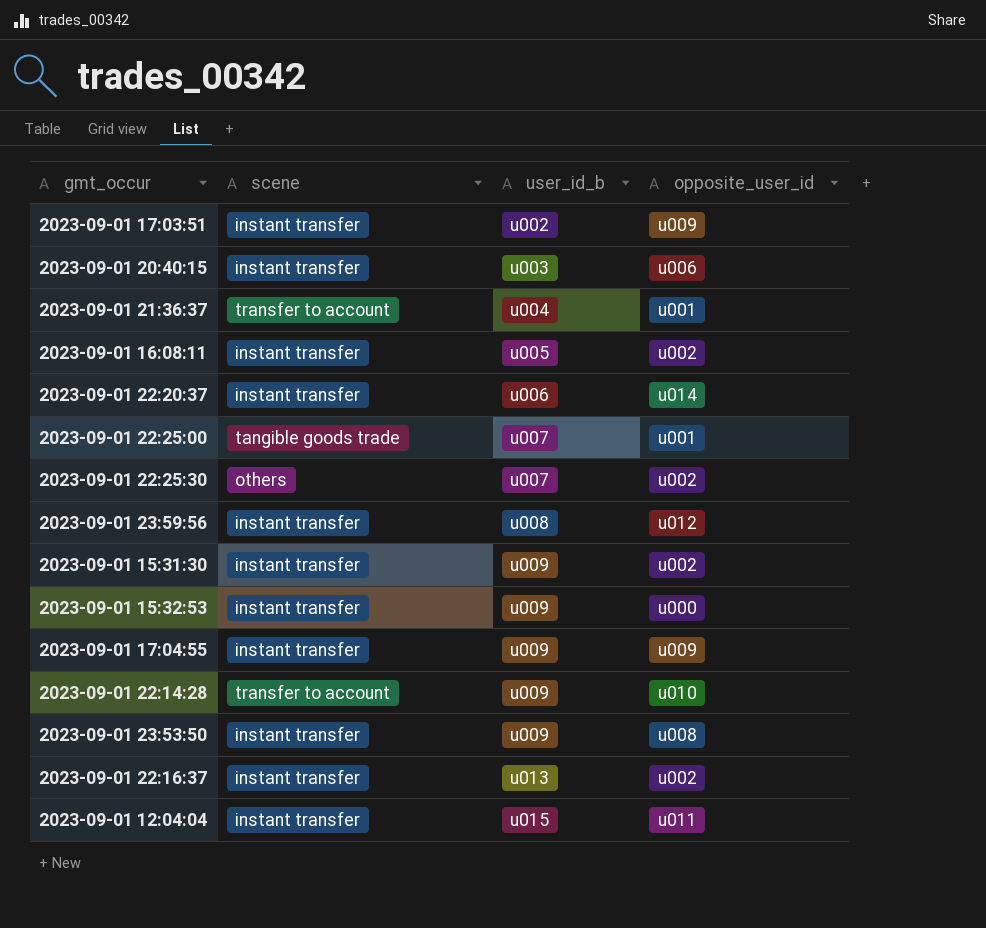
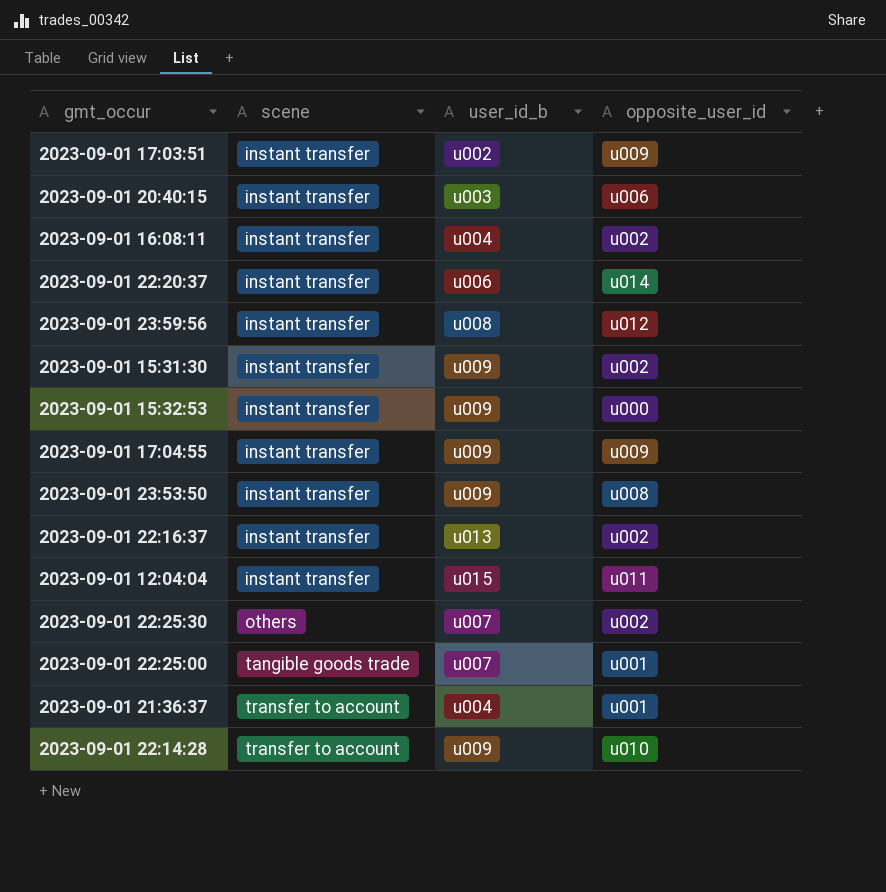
row order: user_id_b ascending -> scene ascending
2023-09-01 16:08:11 | user_id_b: u005 -> u004

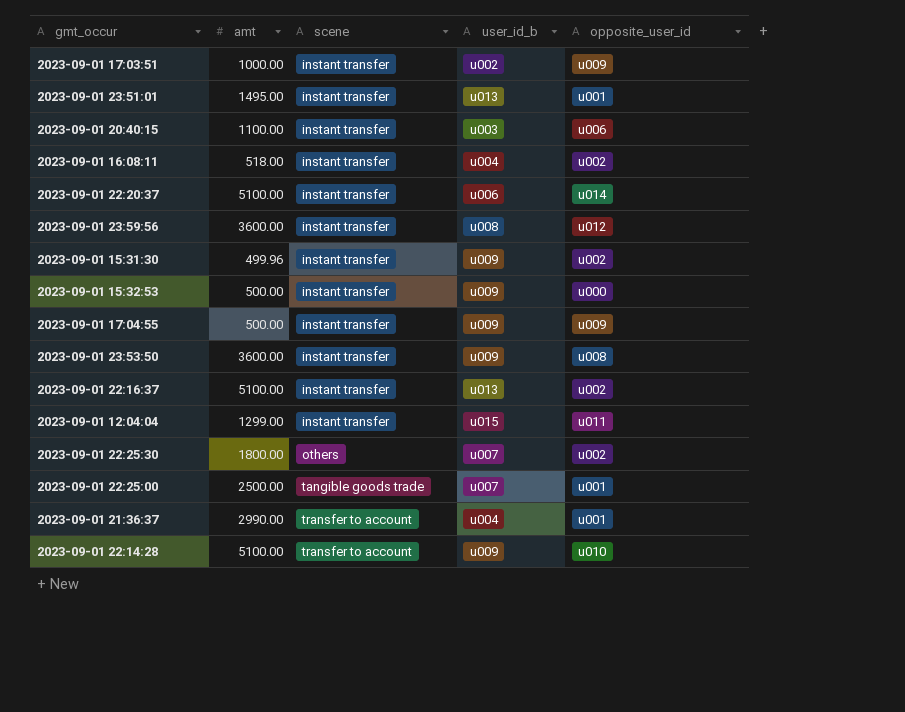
column amt | position: none -> 2
row 2023-09-01 23:51:01: none -> 1495.00 | instant transfer | u013 | u001

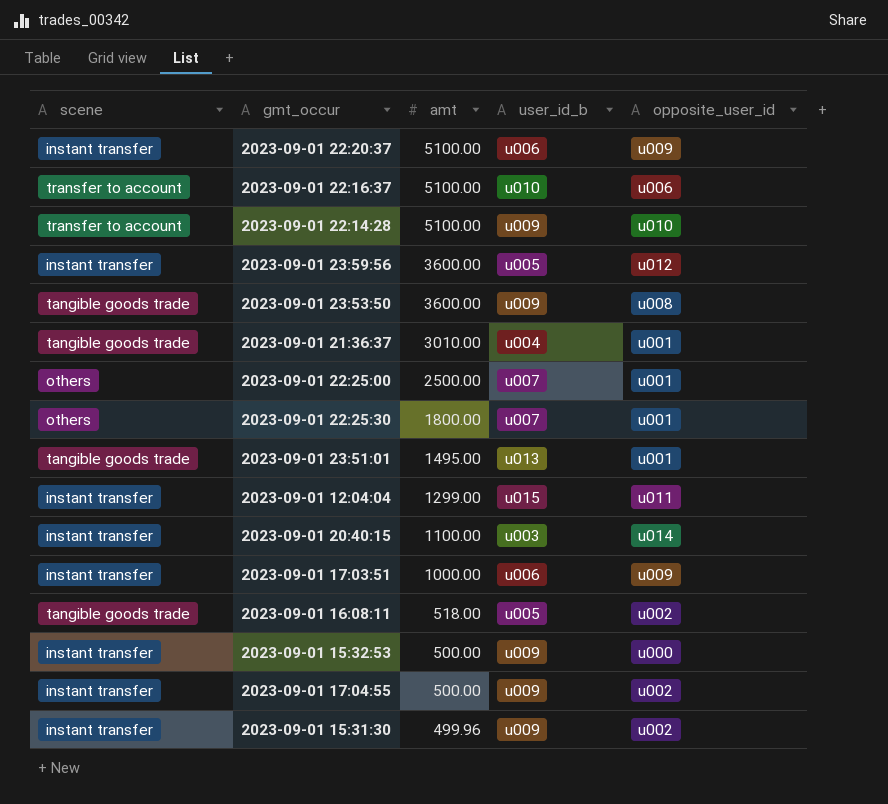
row order: scene ascending -> amt descending
column scene | position: 3 -> 1
2023-09-01 22:20:37 | opposite_user_id: u014 -> u009
2023-09-01 22:16:37 | scene: instant transfer -> transfer to account
2023-09-01 22:16:37 | user_id_b: u013 -> u010
2023-09-01 22:16:37 | opposite_user_id: u002 -> u006
2023-09-01 23:59:56 | user_id_b: u008 -> u005
2023-09-01 23:53:50 | scene: instant transfer -> tangible goods trade
2023-09-01 21:36:37 | scene: transfer to account -> tangible goods trade
2023-09-01 21:36:37 | amt: 2990.00 -> 3010.00
2023-09-01 22:25:00 | scene: tangible goods trade -> others
2023-09-01 22:25:30 | opposite_user_id: u002 -> u001
2023-09-01 23:51:01 | scene: instant transfer -> tangible goods trade
2023-09-01 20:40:15 | opposite_user_id: u006 -> u014
2023-09-01 17:03:51 | user_id_b: u002 -> u006
2023-09-01 16:08:11 | scene: instant transfer -> tangible goods trade
2023-09-01 16:08:11 | user_id_b: u004 -> u005
2023-09-01 17:04:55 | opposite_user_id: u009 -> u002

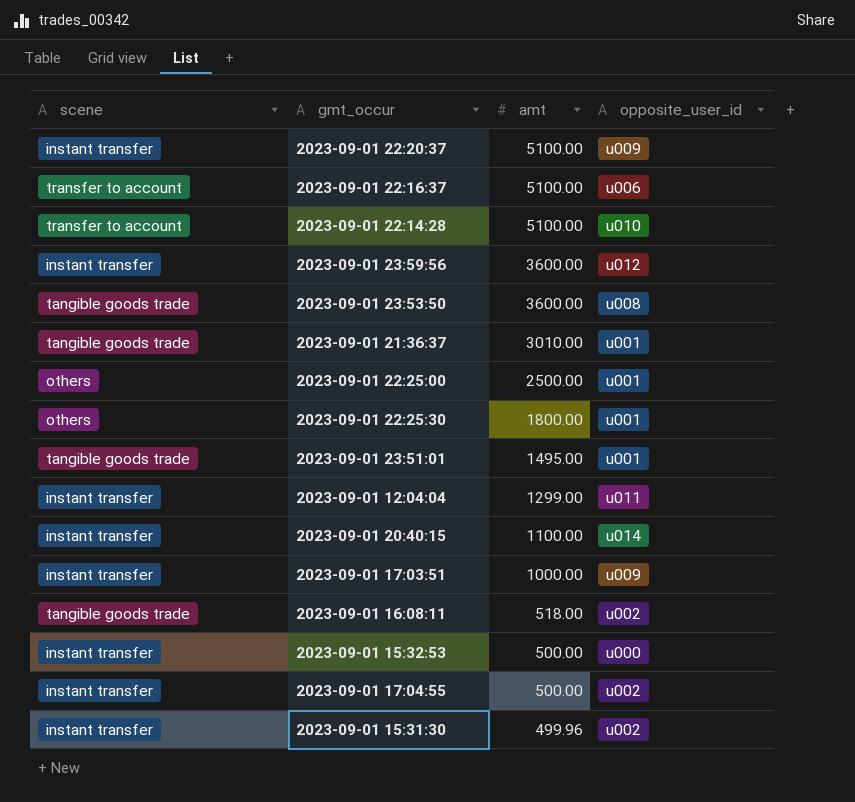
column user_id_b | position: 4 -> none

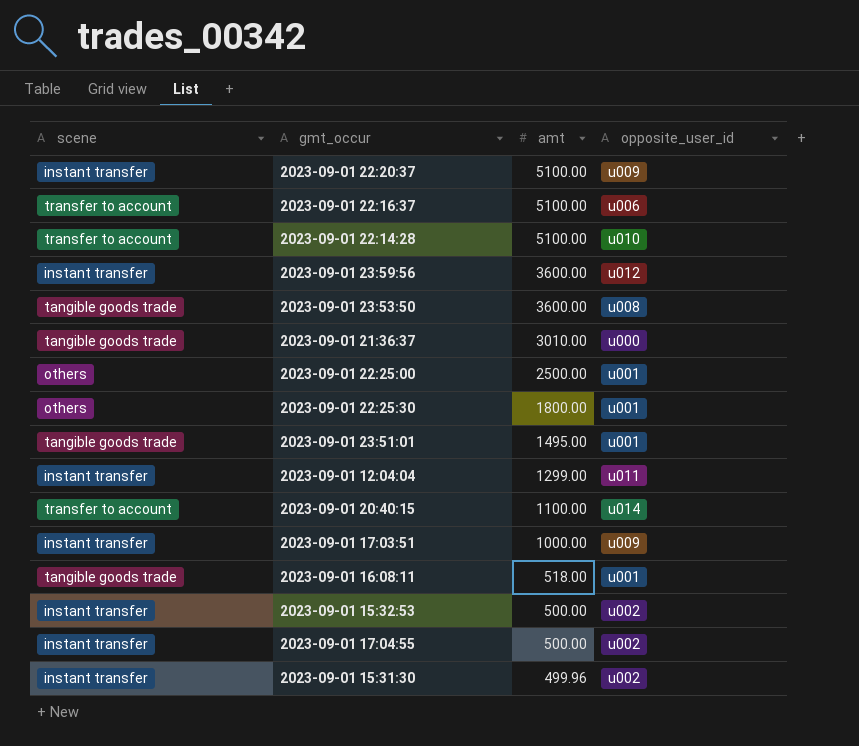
2023-09-01 21:36:37 | opposite_user_id: u001 -> u000
2023-09-01 20:40:15 | scene: instant transfer -> transfer to account
2023-09-01 16:08:11 | opposite_user_id: u002 -> u001
2023-09-01 15:32:53 | opposite_user_id: u000 -> u002

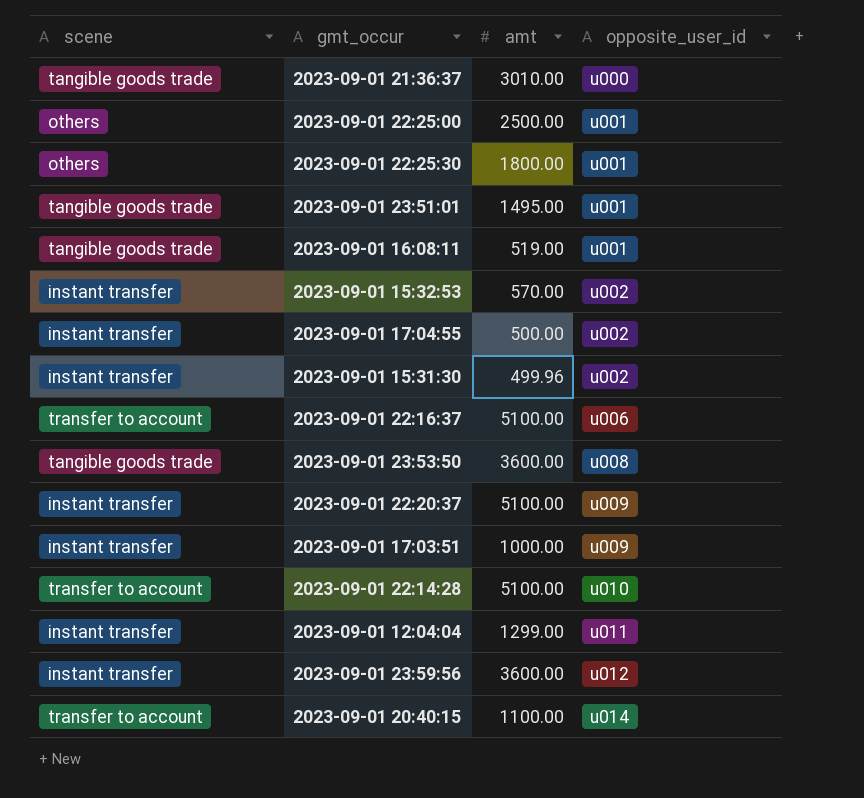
row order: amt descending -> opposite_user_id ascending
2023-09-01 16:08:11 | amt: 518.00 -> 519.00
2023-09-01 15:32:53 | amt: 500.00 -> 570.00

